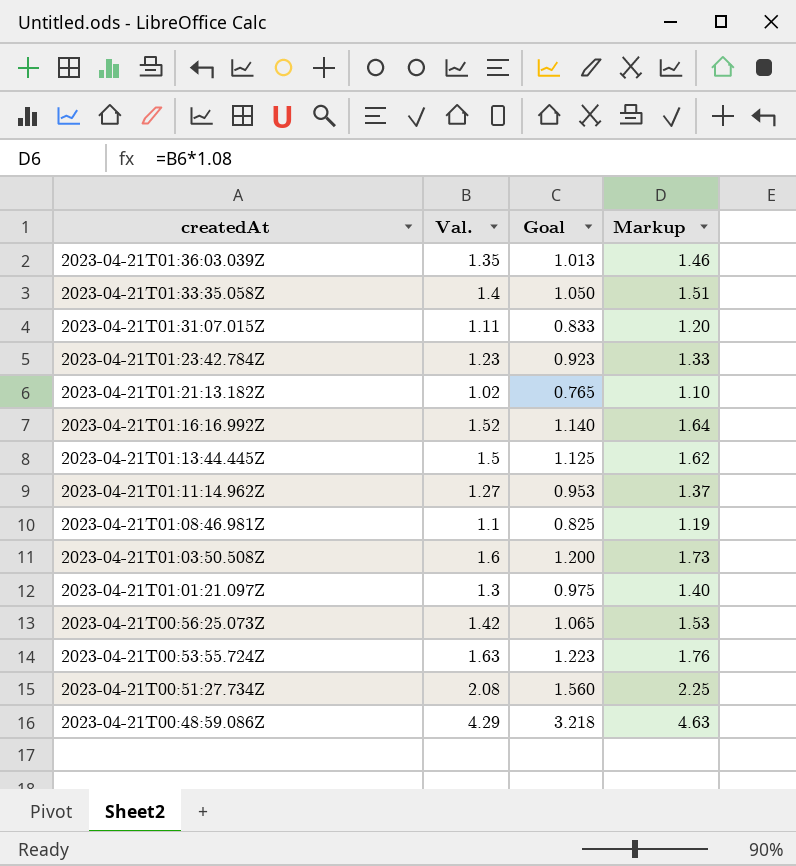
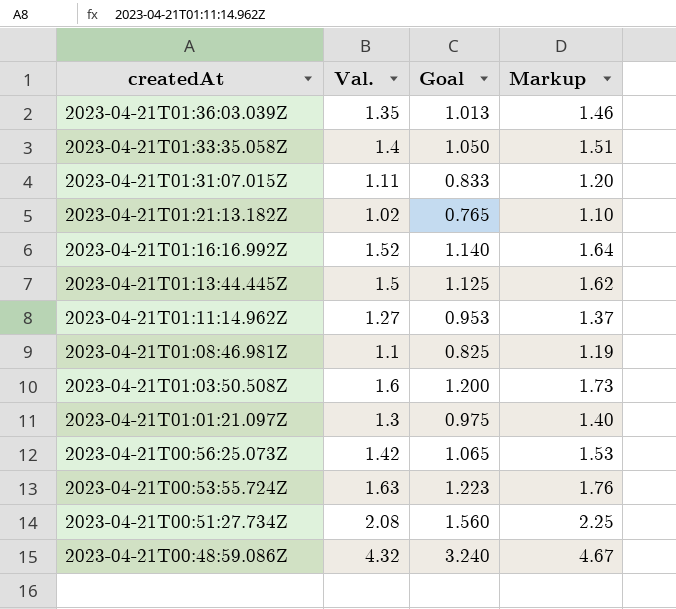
row 2023-04-21T01:23:42.784Z: 1.23 | 0.923 | 1.33 -> none
2023-04-21T00:48:59.086Z | Val.: 4.29 -> 4.32
2023-04-21T00:48:59.086Z | Goal: 3.218 -> 3.240
2023-04-21T00:48:59.086Z | Markup: 4.63 -> 4.67

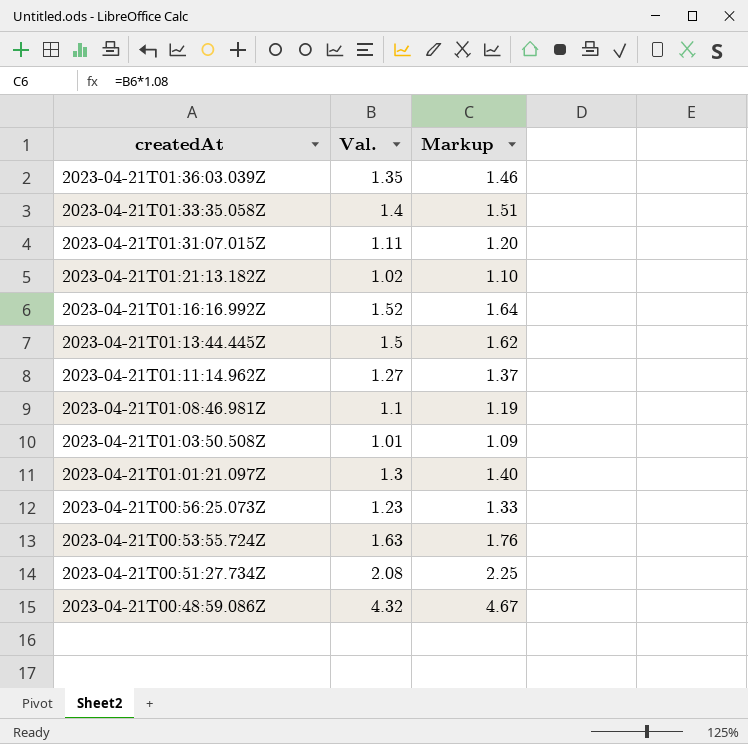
column Goal | formula: [Val.] * 0.75 -> none
2023-04-21T01:03:50.508Z | Val.: 1.6 -> 1.01
2023-04-21T01:03:50.508Z | Markup: 1.73 -> 1.09
2023-04-21T00:56:25.073Z | Val.: 1.42 -> 1.23
2023-04-21T00:56:25.073Z | Markup: 1.53 -> 1.33

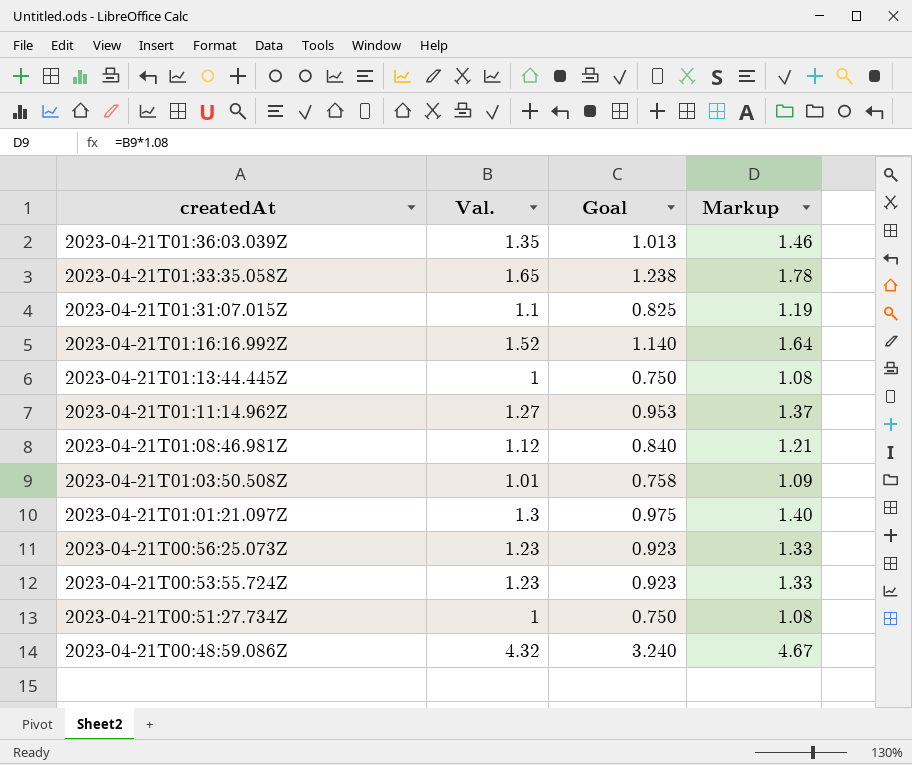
column Goal | formula: none -> [Val.] * 0.75
row 2023-04-21T01:21:13.182Z: 1.02 | 1.10 -> none
2023-04-21T01:33:35.058Z | Val.: 1.4 -> 1.65
2023-04-21T01:33:35.058Z | Markup: 1.51 -> 1.78
2023-04-21T01:31:07.015Z | Val.: 1.11 -> 1.1
2023-04-21T01:31:07.015Z | Markup: 1.20 -> 1.19
2023-04-21T01:13:44.445Z | Val.: 1.5 -> 1
2023-04-21T01:13:44.445Z | Markup: 1.62 -> 1.08
2023-04-21T01:08:46.981Z | Val.: 1.1 -> 1.12
2023-04-21T01:08:46.981Z | Markup: 1.19 -> 1.21
2023-04-21T00:53:55.724Z | Val.: 1.63 -> 1.23
2023-04-21T00:53:55.724Z | Markup: 1.76 -> 1.33
2023-04-21T00:51:27.734Z | Val.: 2.08 -> 1
2023-04-21T00:51:27.734Z | Markup: 2.25 -> 1.08

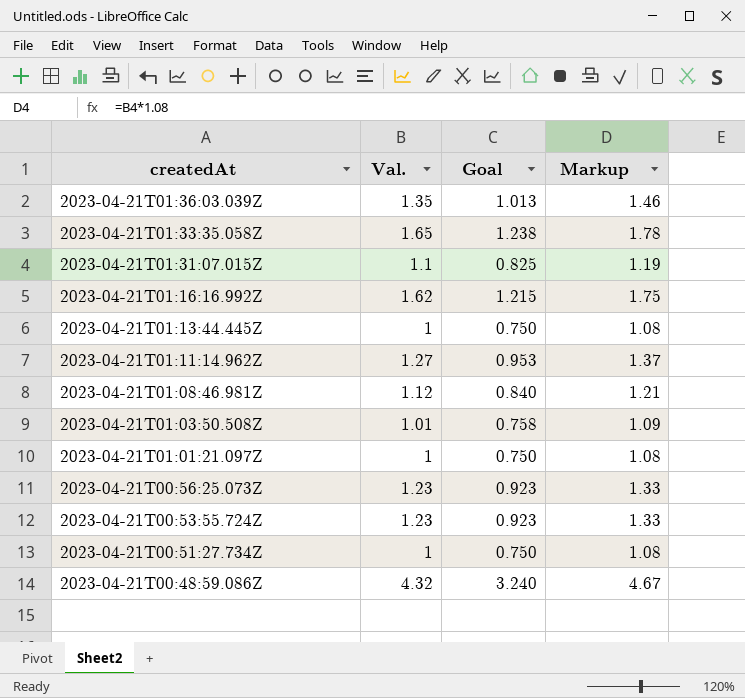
2023-04-21T01:16:16.992Z | Val.: 1.52 -> 1.62
2023-04-21T01:16:16.992Z | Goal: 1.140 -> 1.215
2023-04-21T01:16:16.992Z | Markup: 1.64 -> 1.75
2023-04-21T01:01:21.097Z | Val.: 1.3 -> 1
2023-04-21T01:01:21.097Z | Goal: 0.975 -> 0.750
2023-04-21T01:01:21.097Z | Markup: 1.40 -> 1.08

